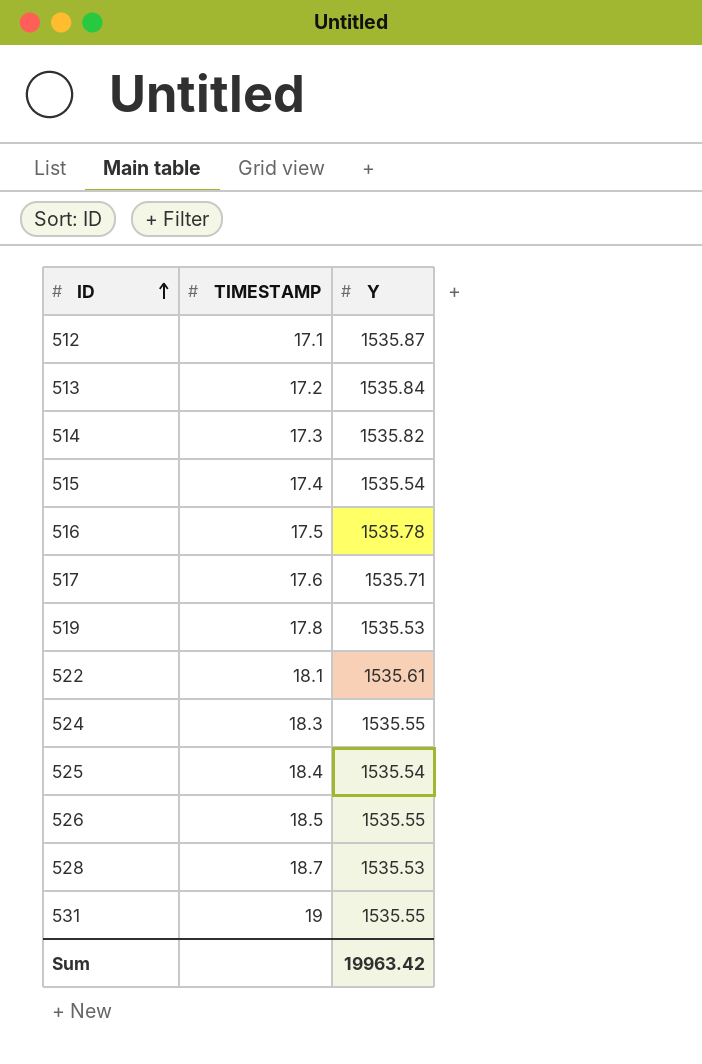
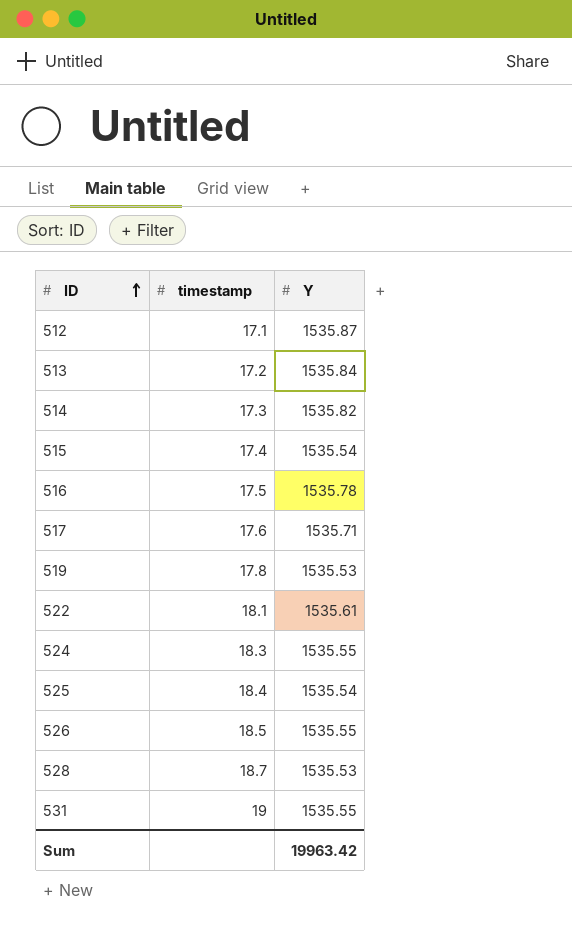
column name: TIMESTAMP -> timestamp

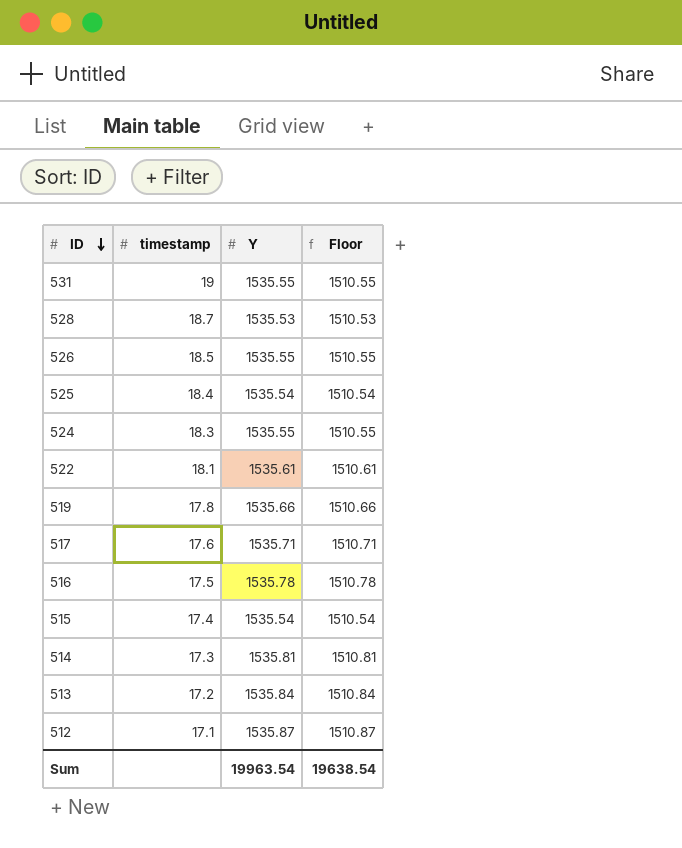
row order: ID ascending -> ID descending
column Floor | formula: none -> [Y] - 25
519 | Y: 1535.53 -> 1535.66
514 | Y: 1535.82 -> 1535.81
Sum | Y: 19963.42 -> 19963.54

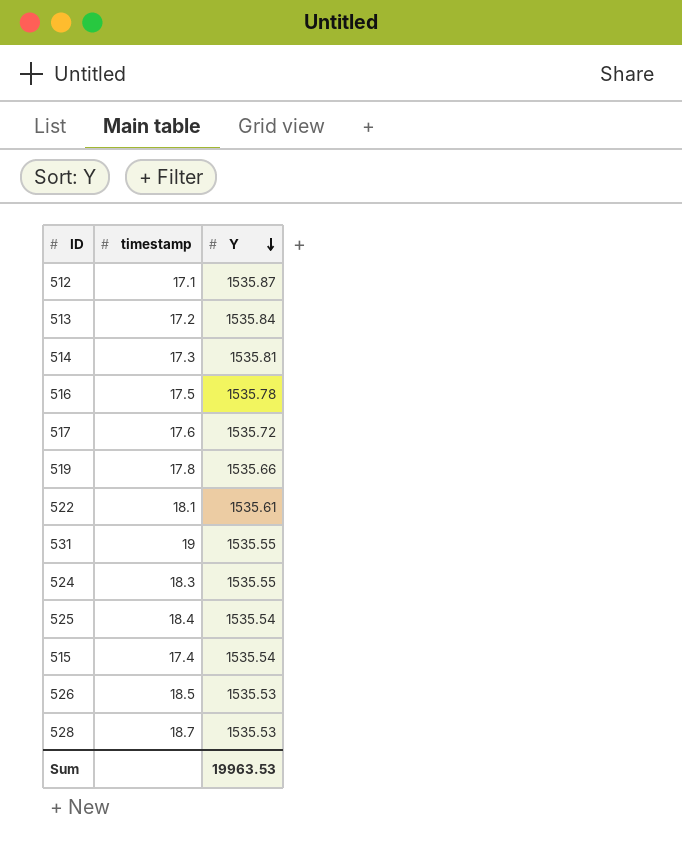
row order: ID descending -> Y descending
column Floor | formula: [Y] - 25 -> none
517 | Y: 1535.71 -> 1535.72
526 | Y: 1535.55 -> 1535.53
Sum | Y: 19963.54 -> 19963.53

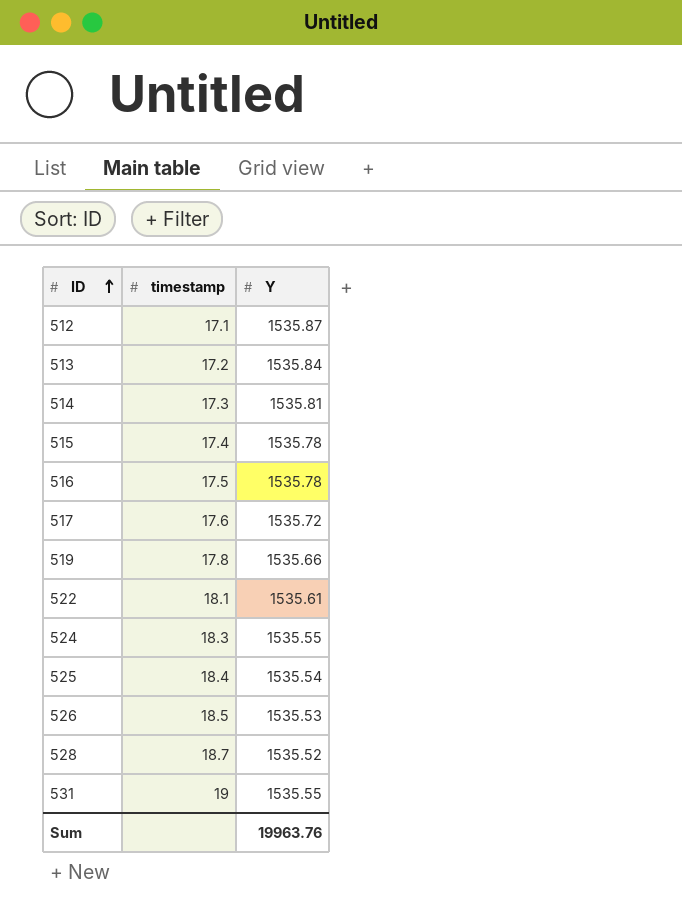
row order: Y descending -> ID ascending
515 | Y: 1535.54 -> 1535.78
528 | Y: 1535.53 -> 1535.52
Sum | Y: 19963.53 -> 19963.76

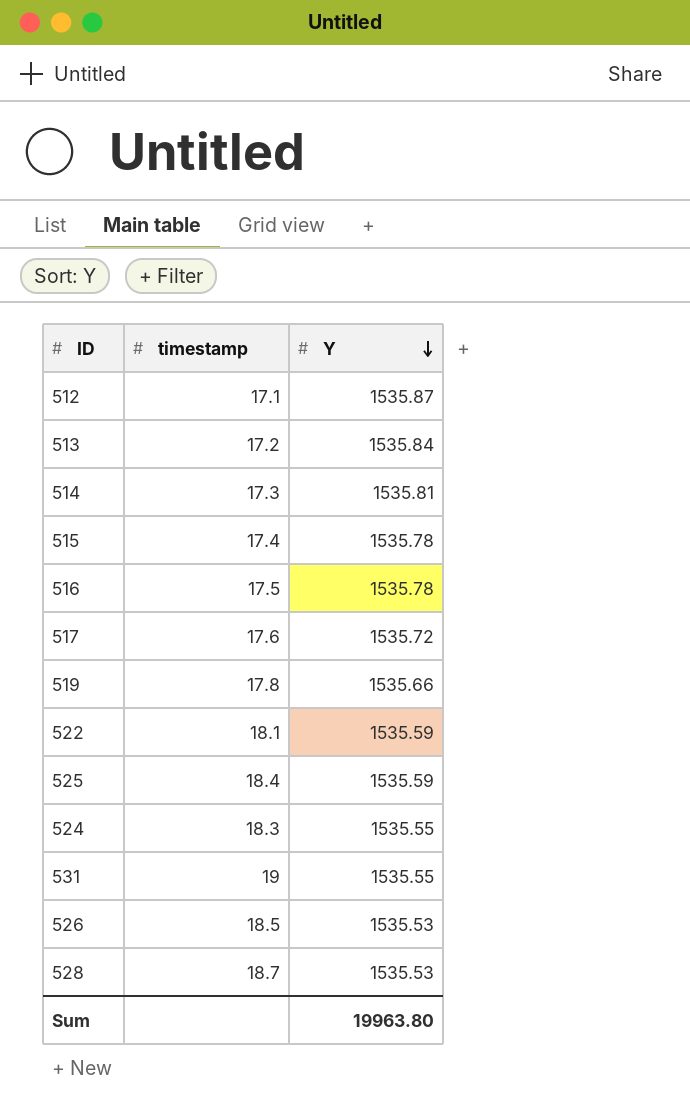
row order: ID ascending -> Y descending
522 | Y: 1535.61 -> 1535.59
525 | Y: 1535.54 -> 1535.59
528 | Y: 1535.52 -> 1535.53
Sum | Y: 19963.76 -> 19963.80

